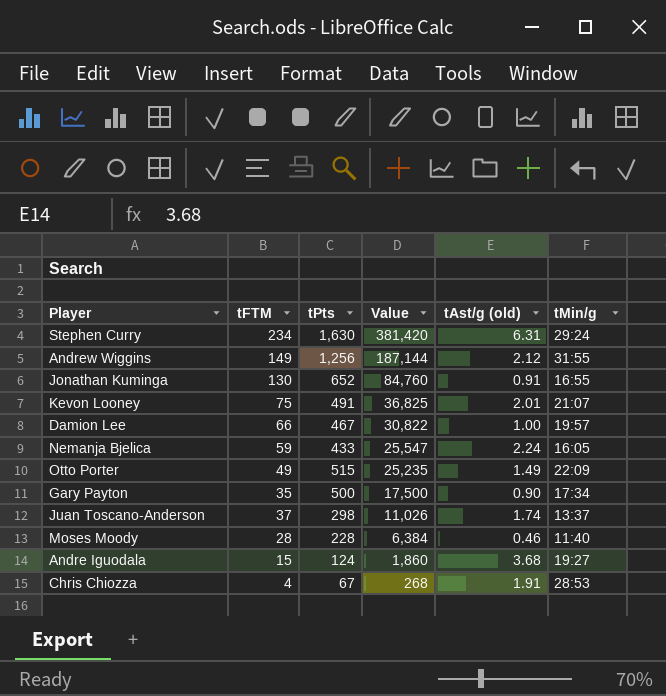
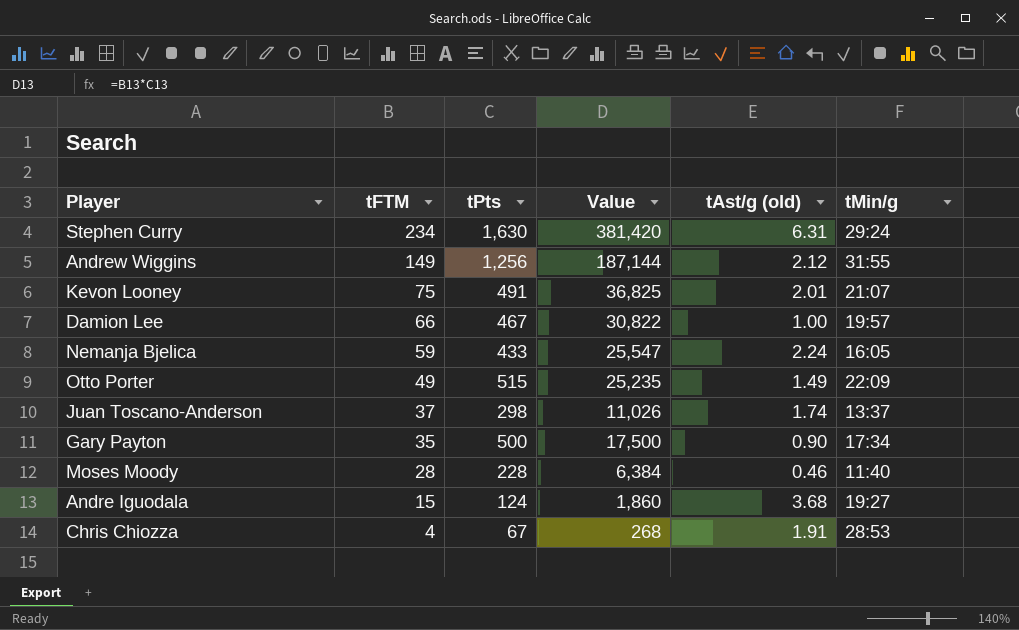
row order: Value descending -> tFTM descending
row Jonathan Kuminga: 130 | 652 | 84,760 | 0.91 | 16:55 -> none

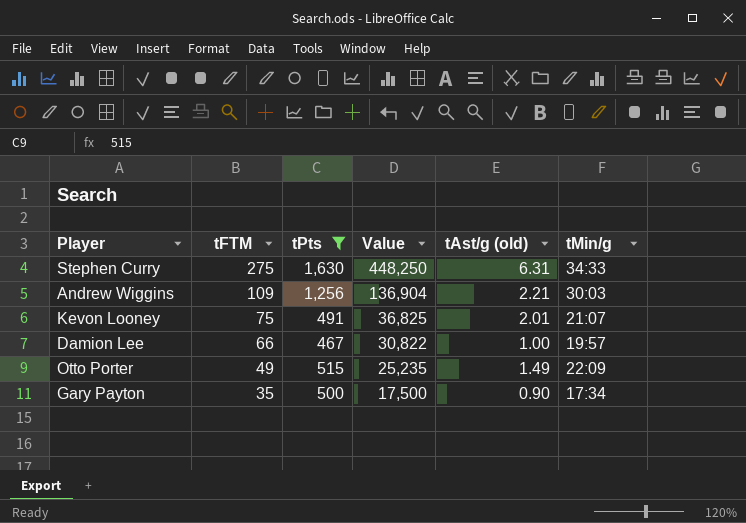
filter: none -> tPts >= 467
Stephen Curry | tFTM: 234 -> 275
Stephen Curry | Value: 381,420 -> 448,250
Stephen Curry | tMin/g: 29:24 -> 34:33
Andrew Wiggins | tFTM: 149 -> 109
Andrew Wiggins | Value: 187,144 -> 136,904
Andrew Wiggins | tAst/g (old): 2.12 -> 2.21
Andrew Wiggins | tMin/g: 31:55 -> 30:03

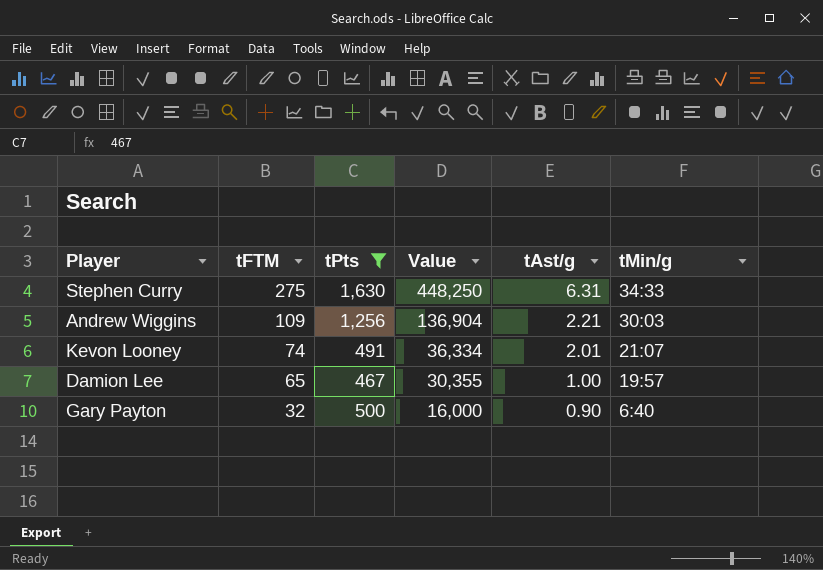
column name: tAst/g (old) -> tAst/g
row Otto Porter: 49 | 515 | 25,235 | 1.49 | 22:09 -> none
Kevon Looney | tFTM: 75 -> 74
Kevon Looney | Value: 36,825 -> 36,334
Damion Lee | tFTM: 66 -> 65
Damion Lee | Value: 30,822 -> 30,355
Gary Payton | tFTM: 35 -> 32
Gary Payton | Value: 17,500 -> 16,000
Gary Payton | tMin/g: 17:34 -> 6:40

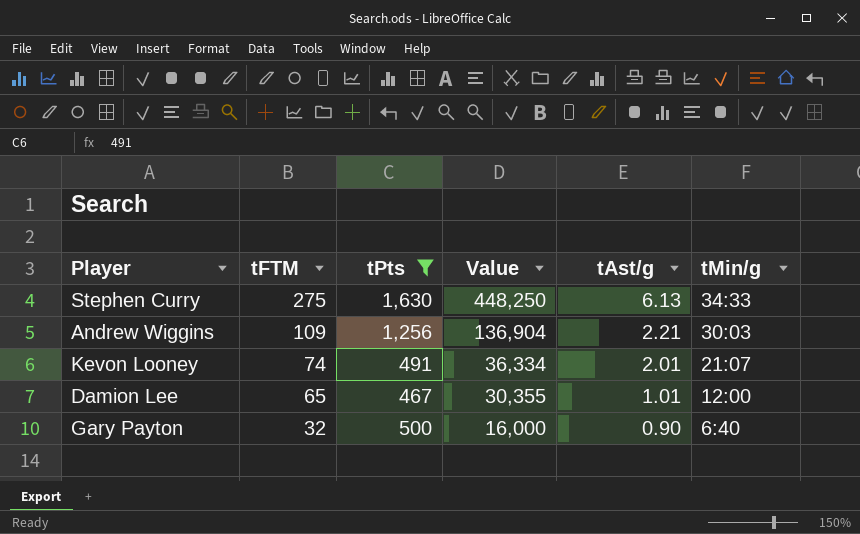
Stephen Curry | tAst/g: 6.31 -> 6.13
Damion Lee | tAst/g: 1.00 -> 1.01
Damion Lee | tMin/g: 19:57 -> 12:00

